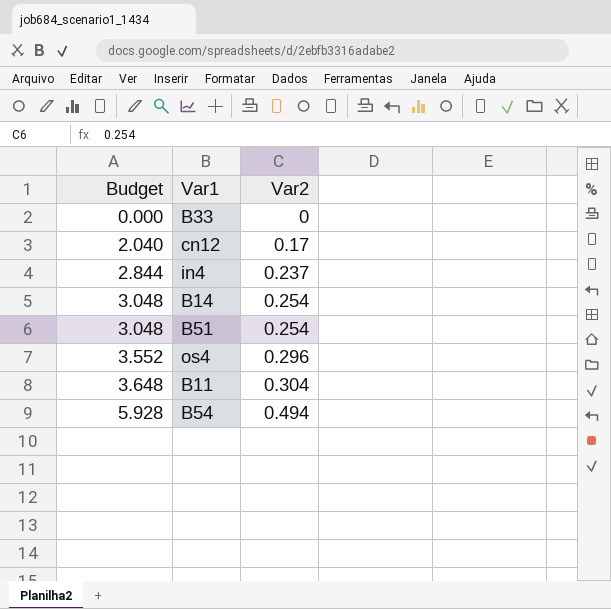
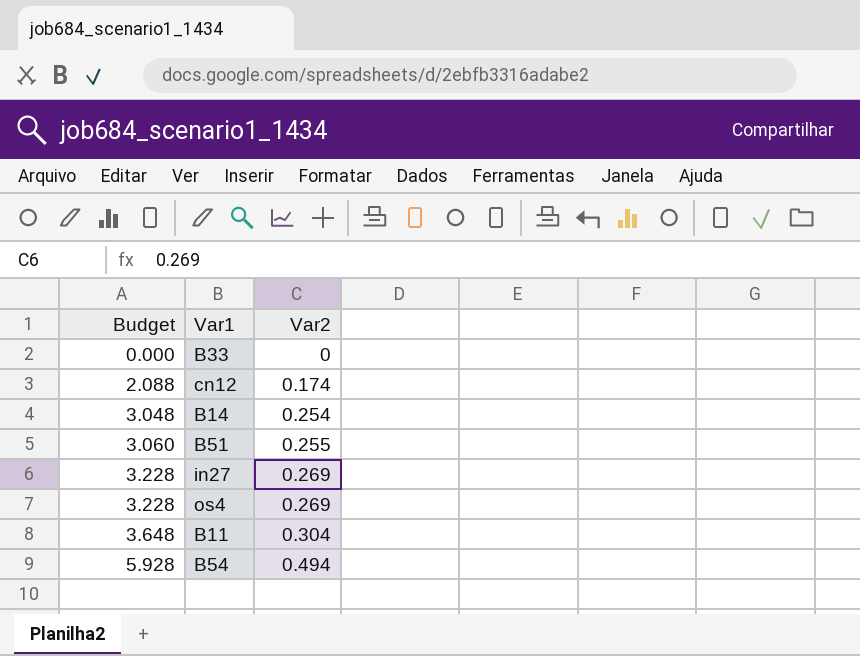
row in4: 2.844 | 0.237 -> none
cn12 | Budget: 2.040 -> 2.088
cn12 | Var2: 0.17 -> 0.174
B51 | Budget: 3.048 -> 3.060
B51 | Var2: 0.254 -> 0.255
row in27: none -> 3.228 | 0.269
os4 | Budget: 3.552 -> 3.228
os4 | Var2: 0.296 -> 0.269

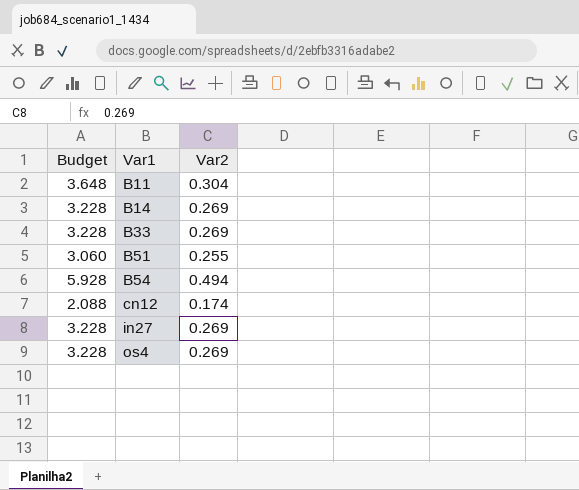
row order: Budget ascending -> Var1 ascending
B14 | Budget: 3.048 -> 3.228
B14 | Var2: 0.254 -> 0.269
B33 | Budget: 0.000 -> 3.228
B33 | Var2: 0 -> 0.269

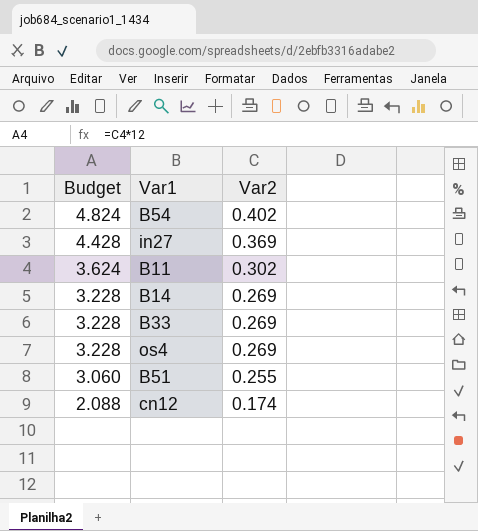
row order: Var1 ascending -> Budget descending
B54 | Budget: 5.928 -> 4.824
B54 | Var2: 0.494 -> 0.402
in27 | Budget: 3.228 -> 4.428
in27 | Var2: 0.269 -> 0.369
B11 | Budget: 3.648 -> 3.624
B11 | Var2: 0.304 -> 0.302

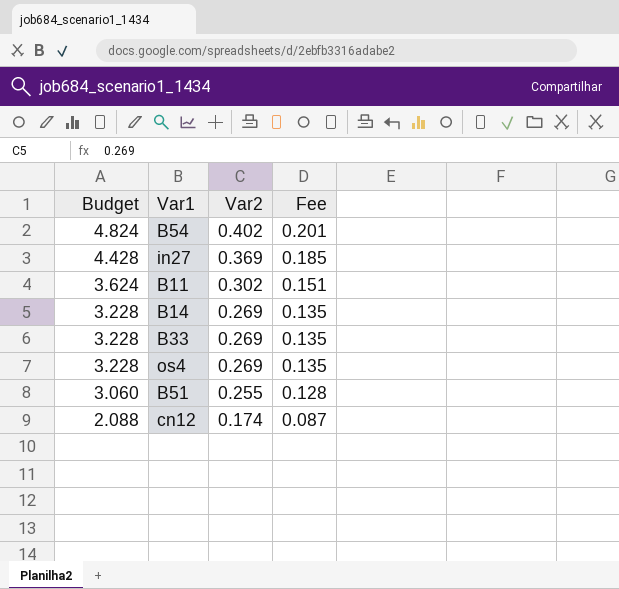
column Fee | formula: none -> [Var2] * 0.5

